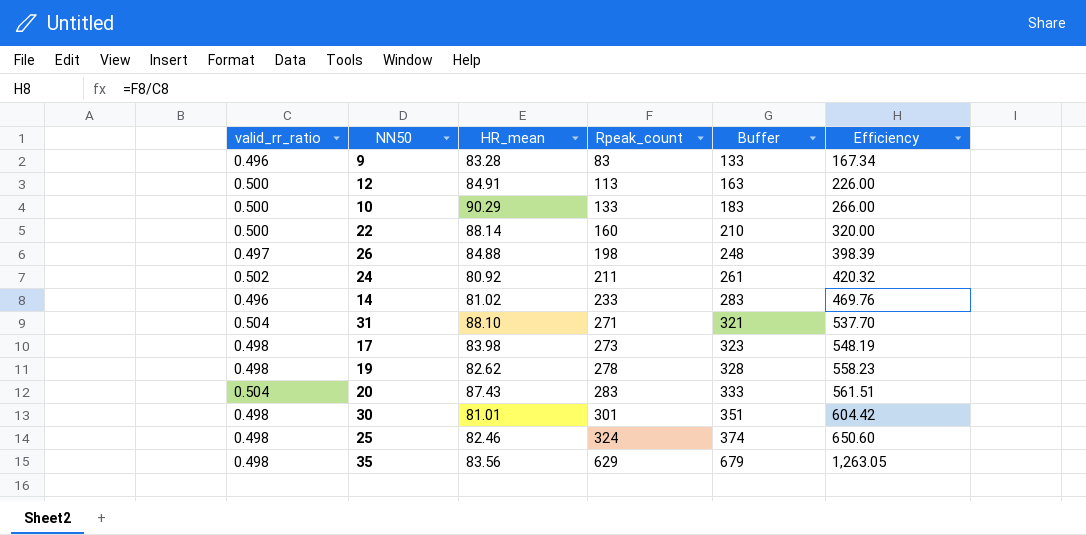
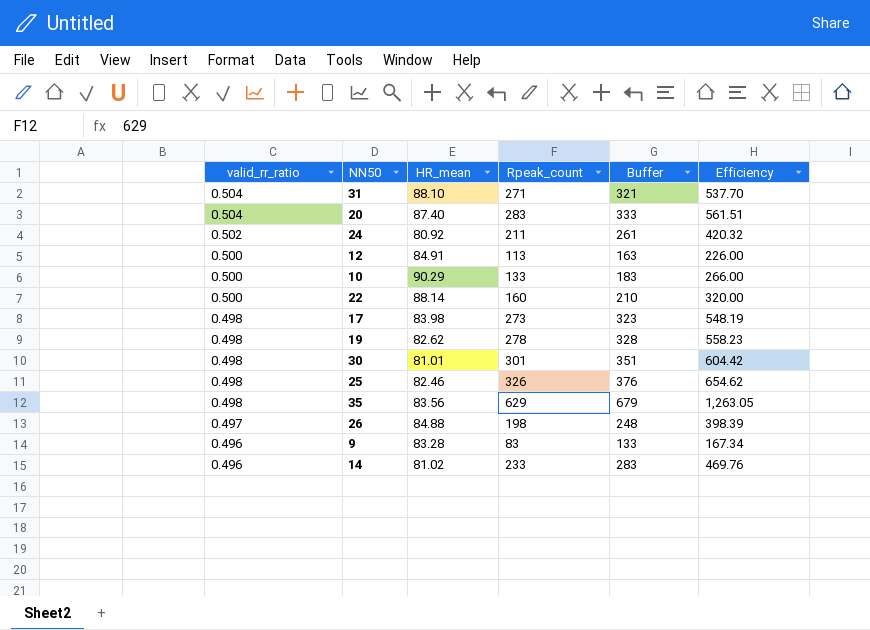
row order: Rpeak_count ascending -> valid_rr_ratio descending
20 | HR_mean: 87.43 -> 87.40
25 | Rpeak_count: 324 -> 326
25 | Buffer: 374 -> 376
25 | Efficiency: 650.60 -> 654.62

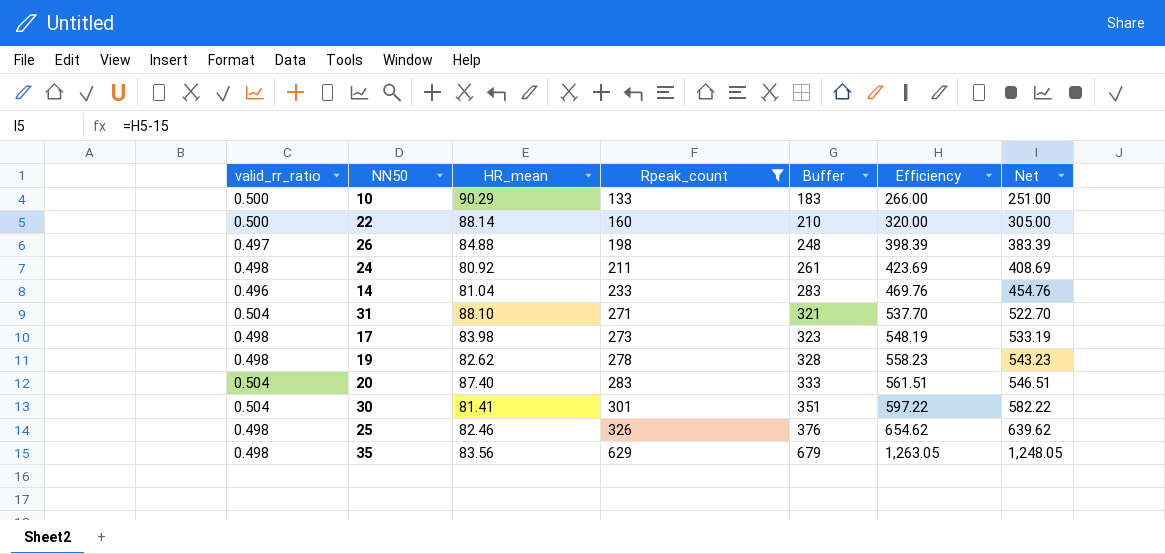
filter: none -> Rpeak_count >= 133
row order: valid_rr_ratio descending -> Rpeak_count ascending
column Net | formula: none -> [Efficiency] - 15
24 | valid_rr_ratio: 0.502 -> 0.498
24 | Efficiency: 420.32 -> 423.69
14 | HR_mean: 81.02 -> 81.04
30 | valid_rr_ratio: 0.498 -> 0.504
30 | HR_mean: 81.01 -> 81.41
30 | Efficiency: 604.42 -> 597.22

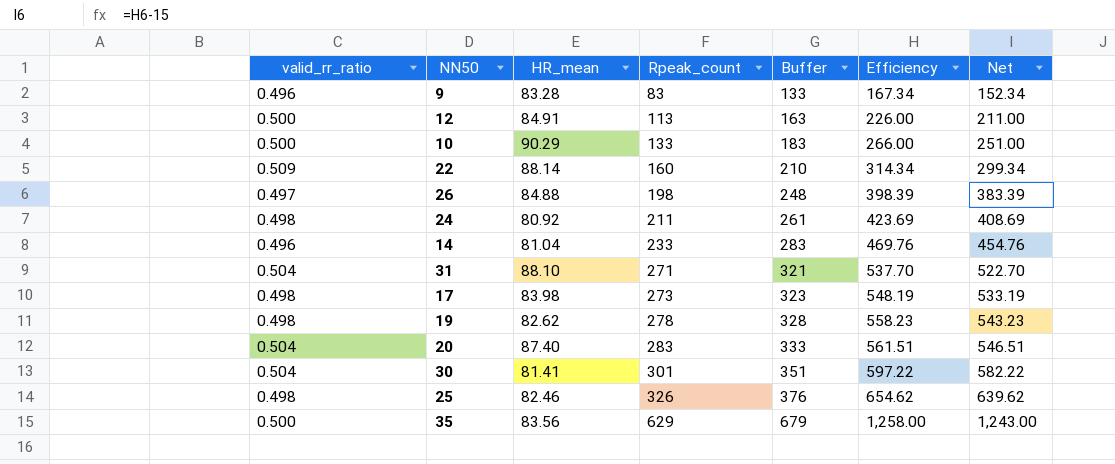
filter: Rpeak_count >= 133 -> none
22 | valid_rr_ratio: 0.500 -> 0.509
22 | Efficiency: 320.00 -> 314.34
22 | Net: 305.00 -> 299.34
35 | valid_rr_ratio: 0.498 -> 0.500
35 | Efficiency: 1,263.05 -> 1,258.00
35 | Net: 1,248.05 -> 1,243.00

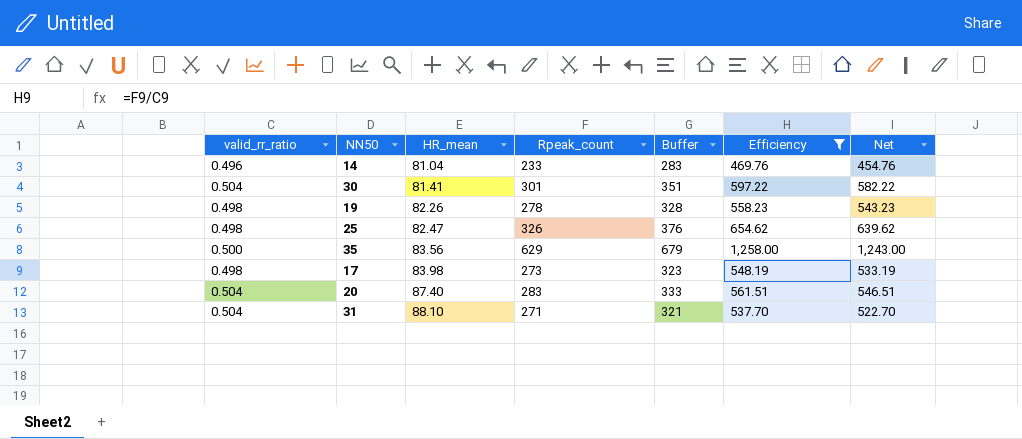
filter: none -> Efficiency >= 469.76
row order: Rpeak_count ascending -> HR_mean ascending
19 | HR_mean: 82.62 -> 82.26
25 | HR_mean: 82.46 -> 82.47

